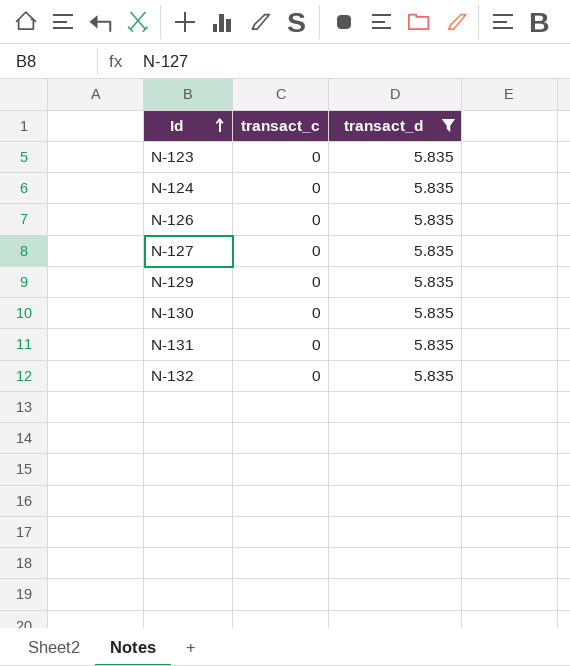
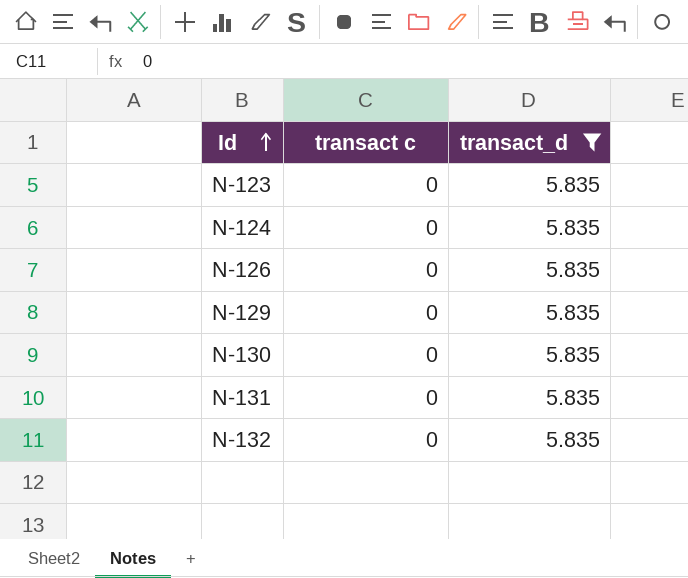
column name: transact_c -> transact c
row N-127: 0 | 5.835 -> none

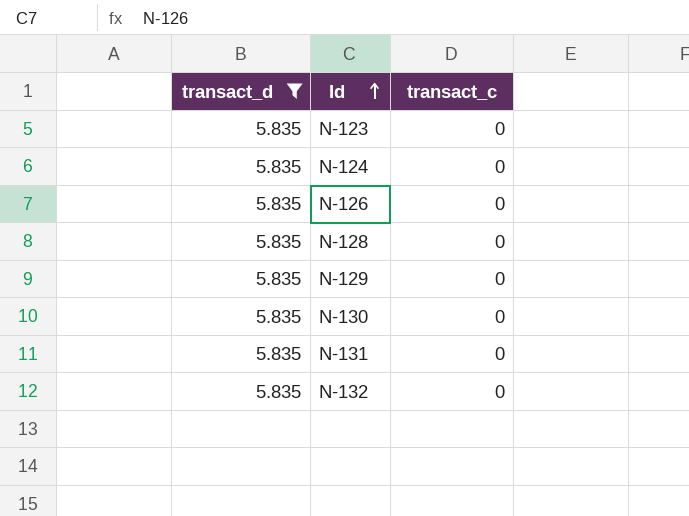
column transact_d | position: 3 -> 1
column name: transact c -> transact_c
row N-128: none -> 5.835 | 0

